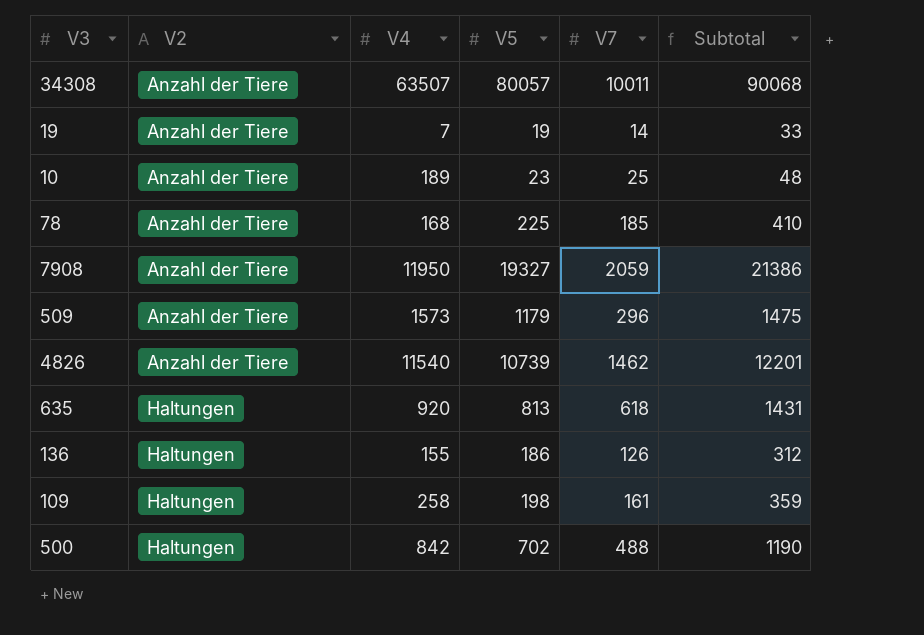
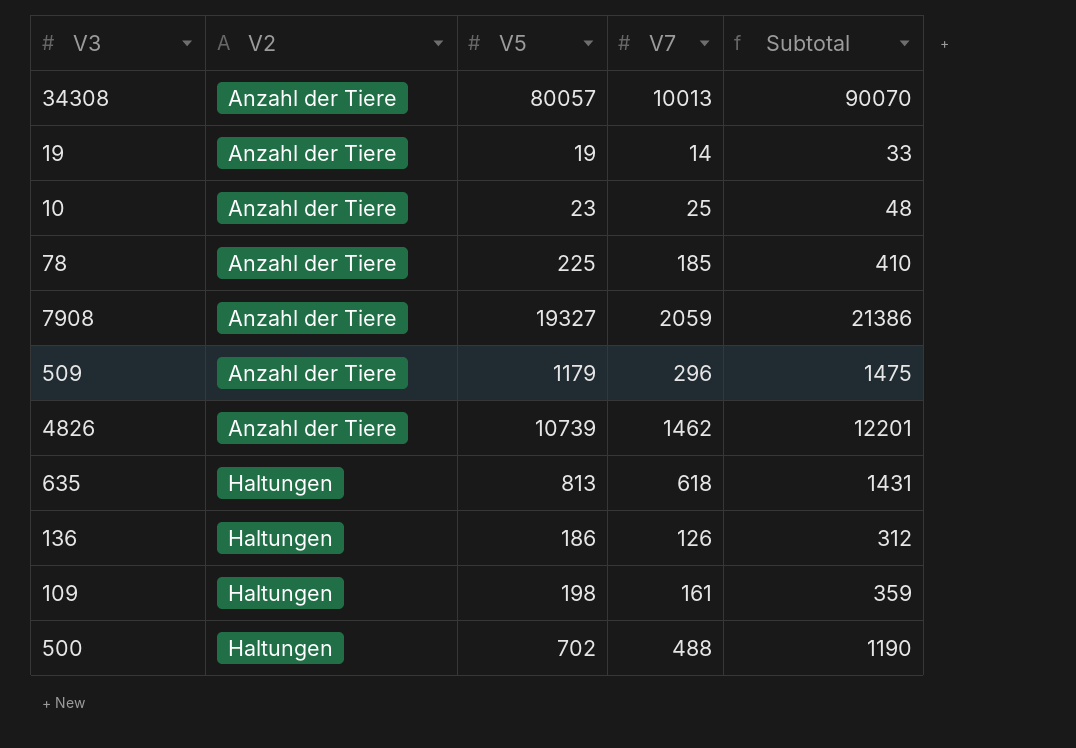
column V4 | position: 3 -> none
34308 | V7: 10011 -> 10013
34308 | Subtotal: 90068 -> 90070

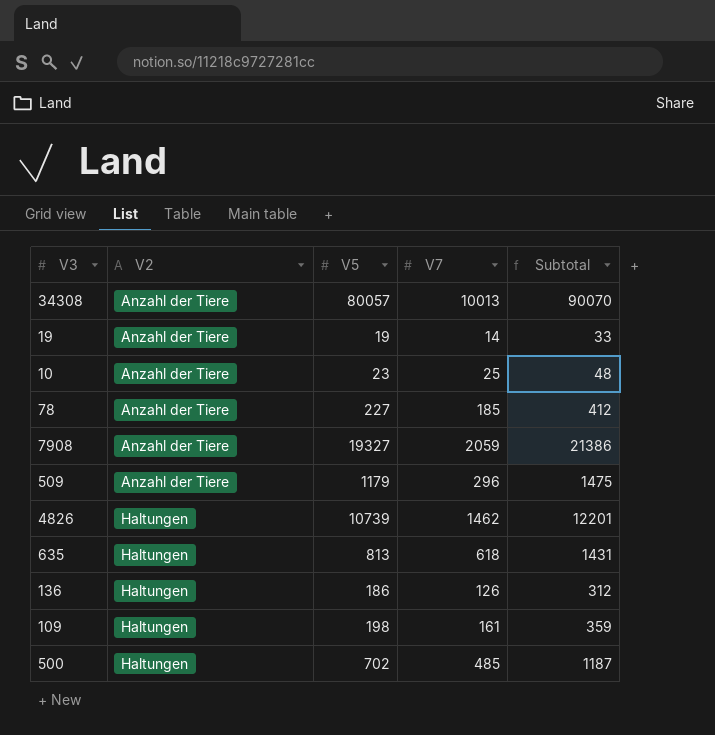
78 | V5: 225 -> 227
78 | Subtotal: 410 -> 412
4826 | V2: Anzahl der Tiere -> Haltungen
500 | V7: 488 -> 485
500 | Subtotal: 1190 -> 1187

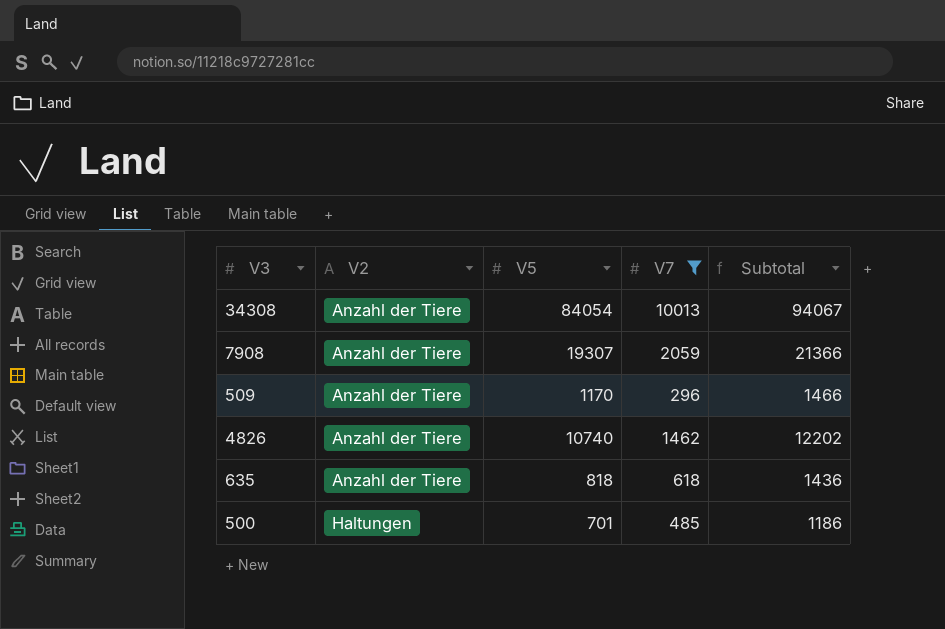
filter: none -> V7 >= 296
34308 | V5: 80057 -> 84054
34308 | Subtotal: 90070 -> 94067
7908 | V5: 19327 -> 19307
7908 | Subtotal: 21386 -> 21366
509 | V5: 1179 -> 1170
509 | Subtotal: 1475 -> 1466
4826 | V2: Haltungen -> Anzahl der Tiere
4826 | V5: 10739 -> 10740
4826 | Subtotal: 12201 -> 12202
635 | V2: Haltungen -> Anzahl der Tiere
635 | V5: 813 -> 818
635 | Subtotal: 1431 -> 1436
500 | V5: 702 -> 701
500 | Subtotal: 1187 -> 1186

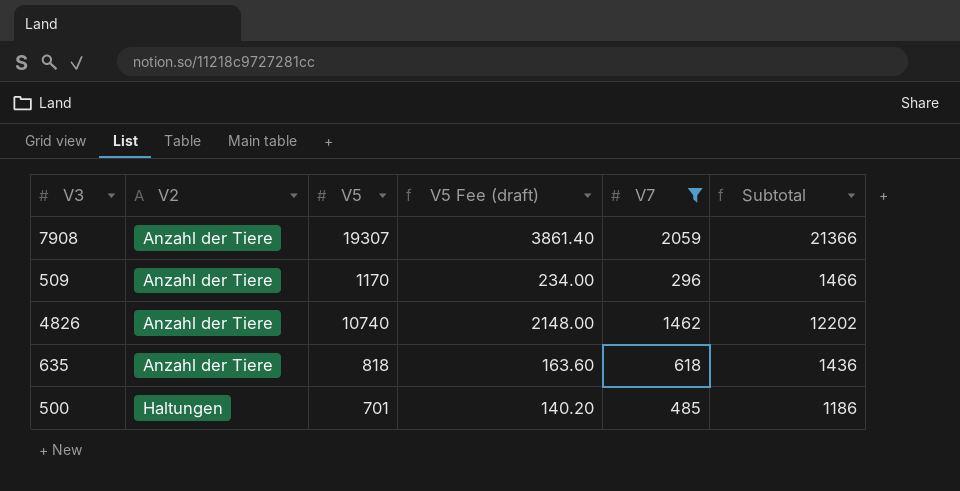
column V5 Fee (draft) | formula: none -> [V5] * 0.2
row 34308: Anzahl der Tiere | 84054 | 10013 | 94067 -> none

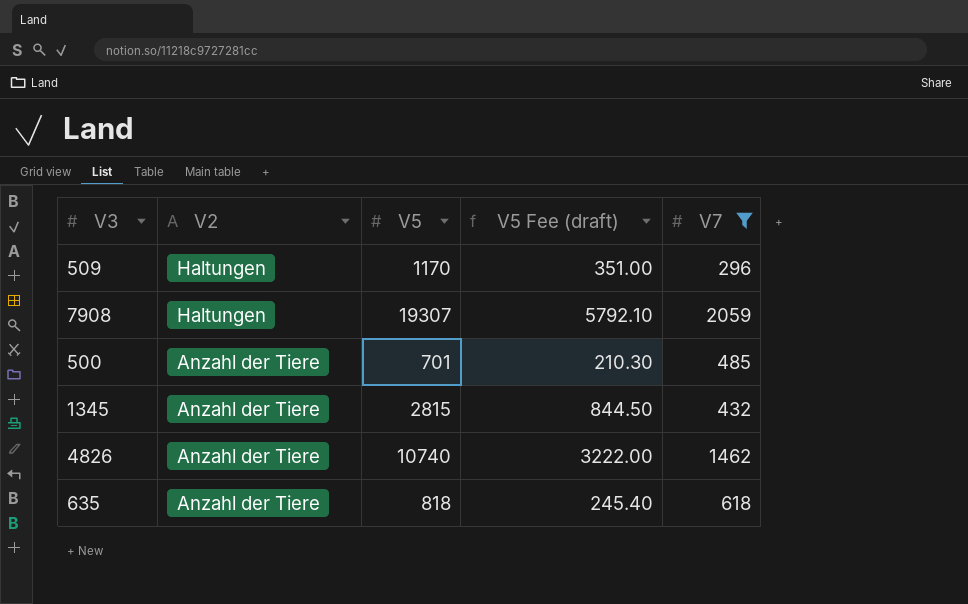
row order: V2 ascending -> V2 descending
column Subtotal | formula: [V5] + [V7] -> none
column V5 Fee (draft) | formula: [V5] * 0.2 -> [V5] * 0.3
509 | V2: Anzahl der Tiere -> Haltungen
7908 | V2: Anzahl der Tiere -> Haltungen
500 | V2: Haltungen -> Anzahl der Tiere
row 1345: none -> Anzahl der Tiere | 2815 | 844.50 | 432

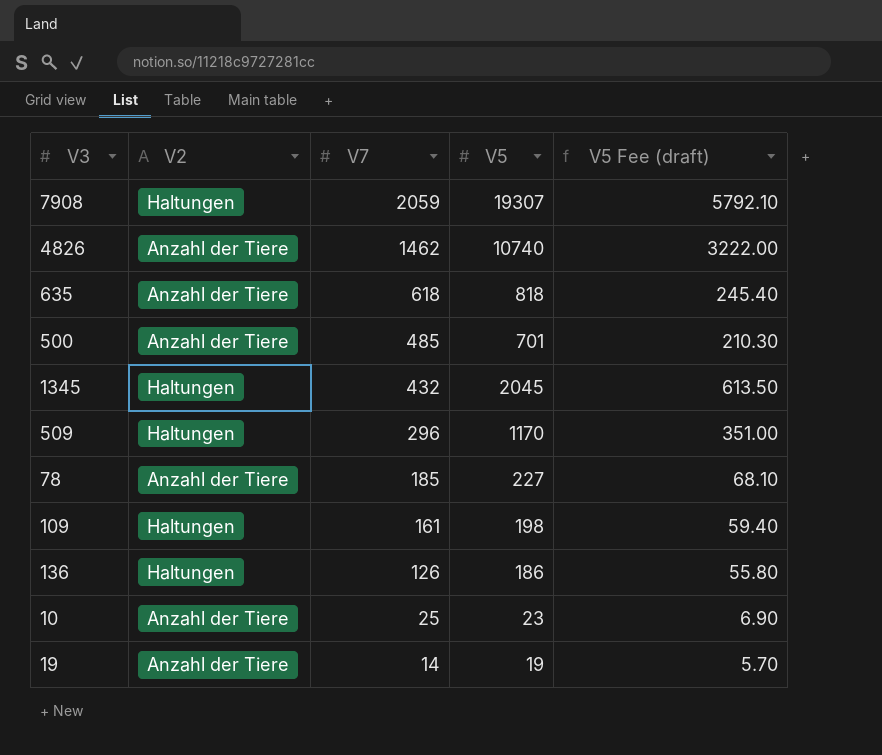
filter: V7 >= 296 -> none
row order: V2 descending -> V7 descending
column V7 | position: 5 -> 3
1345 | V2: Anzahl der Tiere -> Haltungen
1345 | V5: 2815 -> 2045
1345 | V5 Fee (draft): 844.50 -> 613.50

